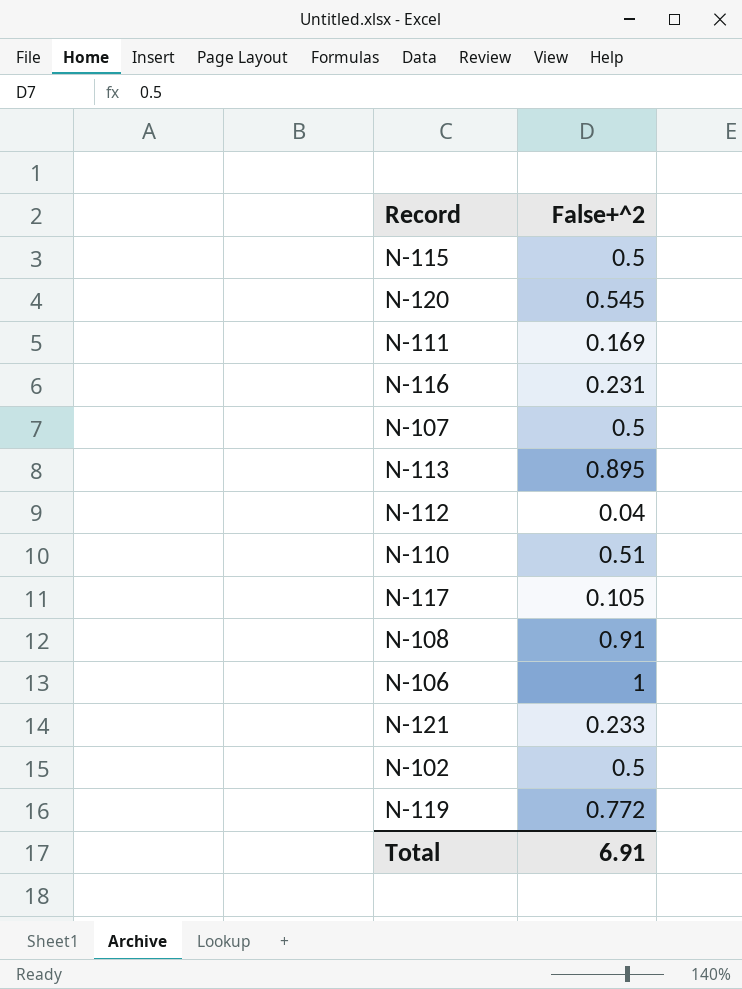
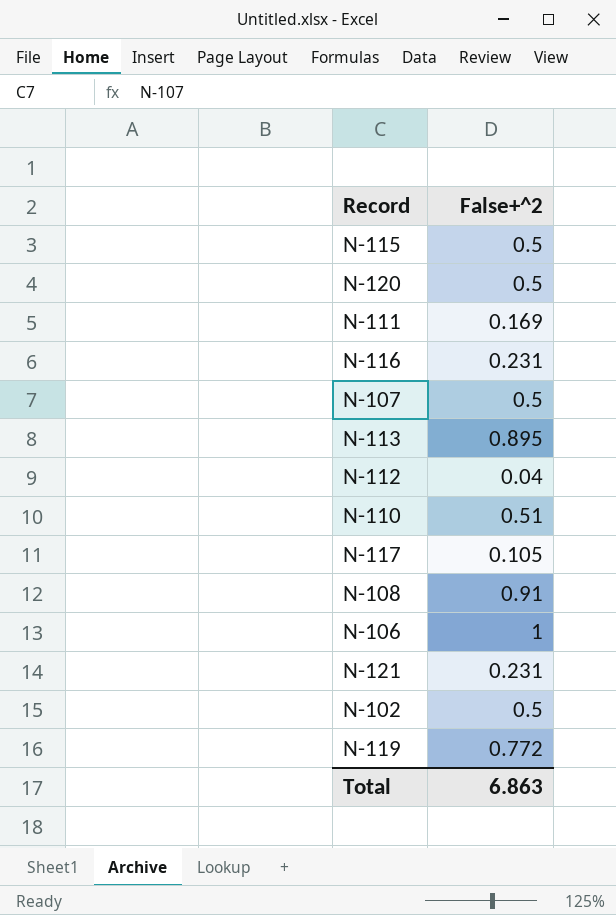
N-120 | False+^2: 0.545 -> 0.5
N-121 | False+^2: 0.233 -> 0.231
Total | False+^2: 6.91 -> 6.863

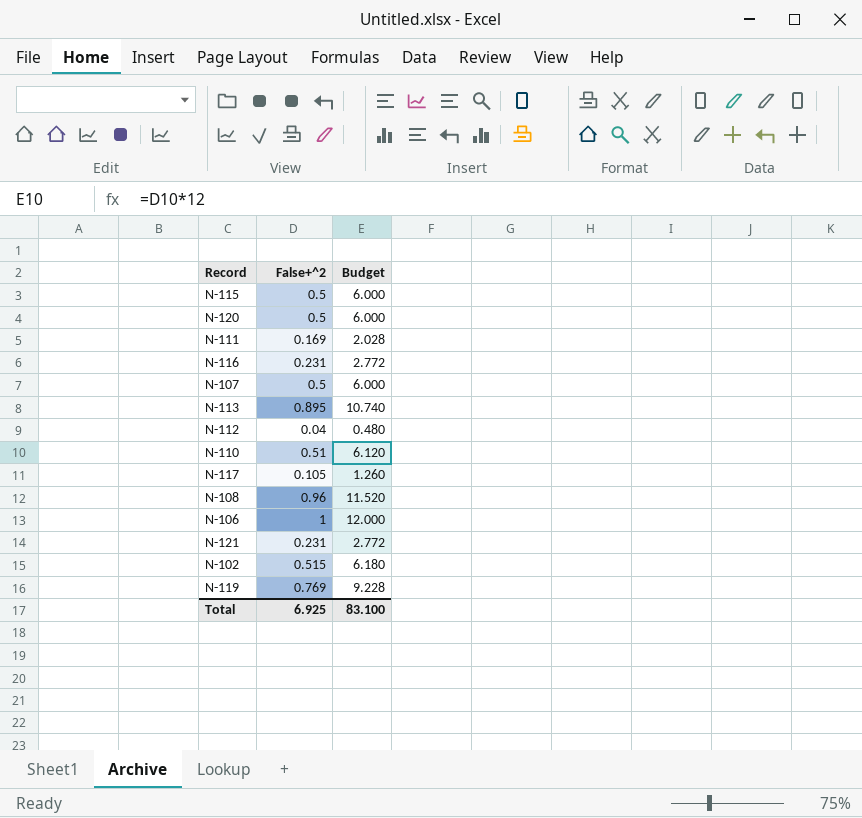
column Budget | formula: none -> [False+^2] * 12
N-108 | False+^2: 0.91 -> 0.96
N-102 | False+^2: 0.5 -> 0.515
N-119 | False+^2: 0.772 -> 0.769
Total | False+^2: 6.863 -> 6.925

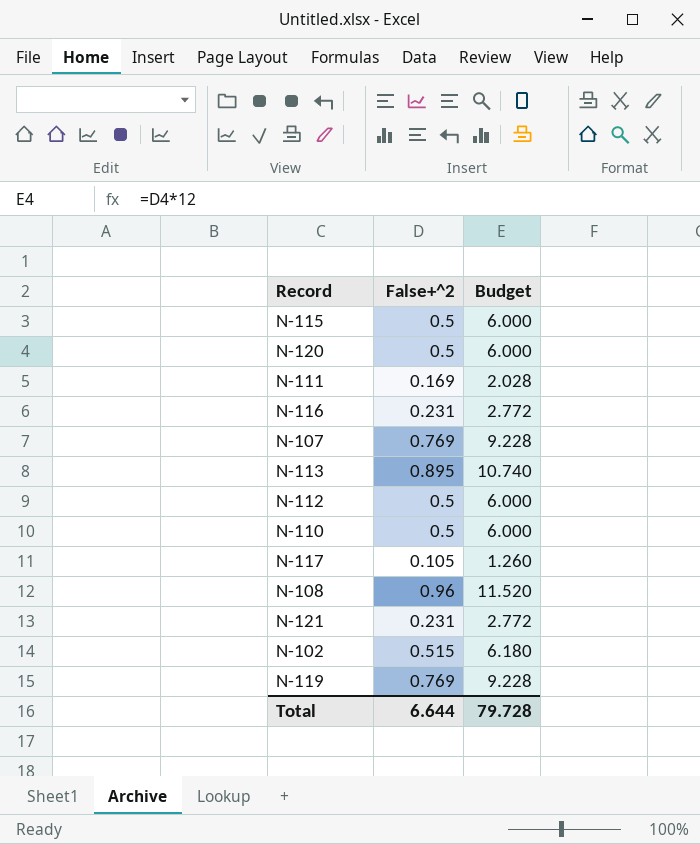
row N-106: 1 | 12.000 -> none
N-107 | False+^2: 0.5 -> 0.769
N-107 | Budget: 6.000 -> 9.228
N-112 | False+^2: 0.04 -> 0.5
N-112 | Budget: 0.480 -> 6.000
N-110 | False+^2: 0.51 -> 0.5
N-110 | Budget: 6.120 -> 6.000
Total | False+^2: 6.925 -> 6.644
Total | Budget: 83.100 -> 79.728

